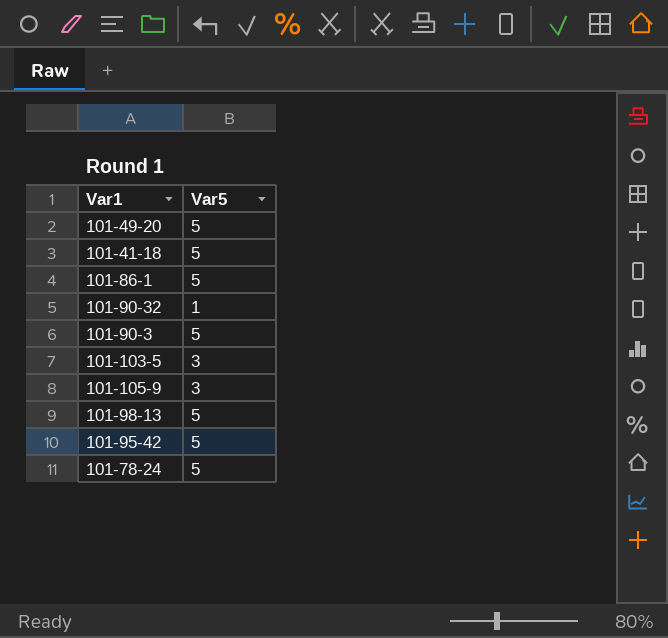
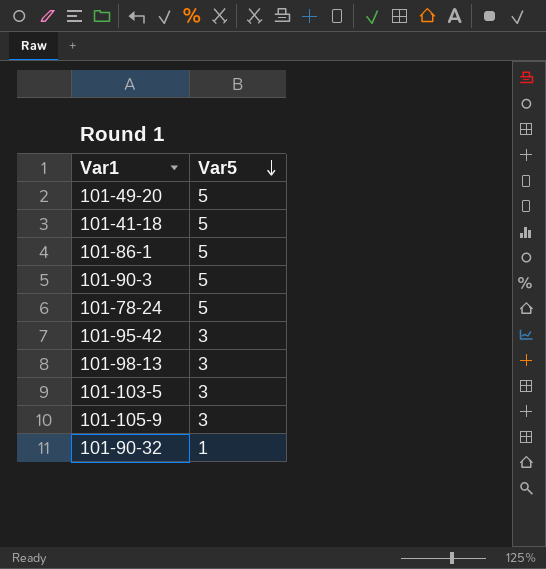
row order: none -> Var5 descending
101-95-42 | Var5: 5 -> 3
101-98-13 | Var5: 5 -> 3

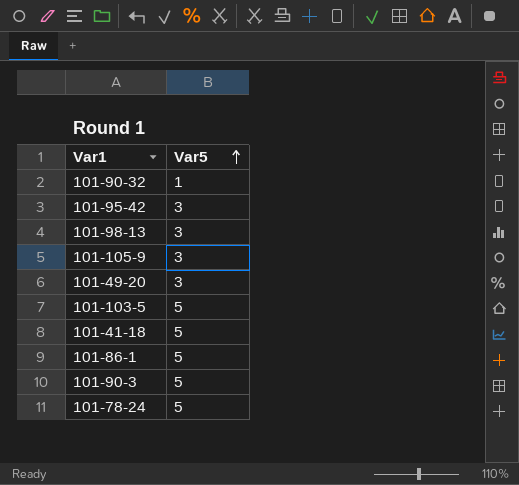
row order: Var5 descending -> Var5 ascending
101-49-20 | Var5: 5 -> 3
101-103-5 | Var5: 3 -> 5

